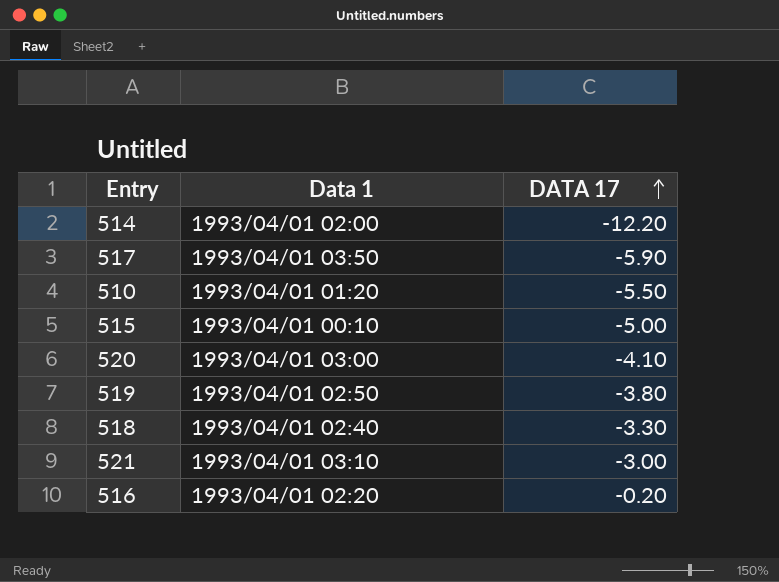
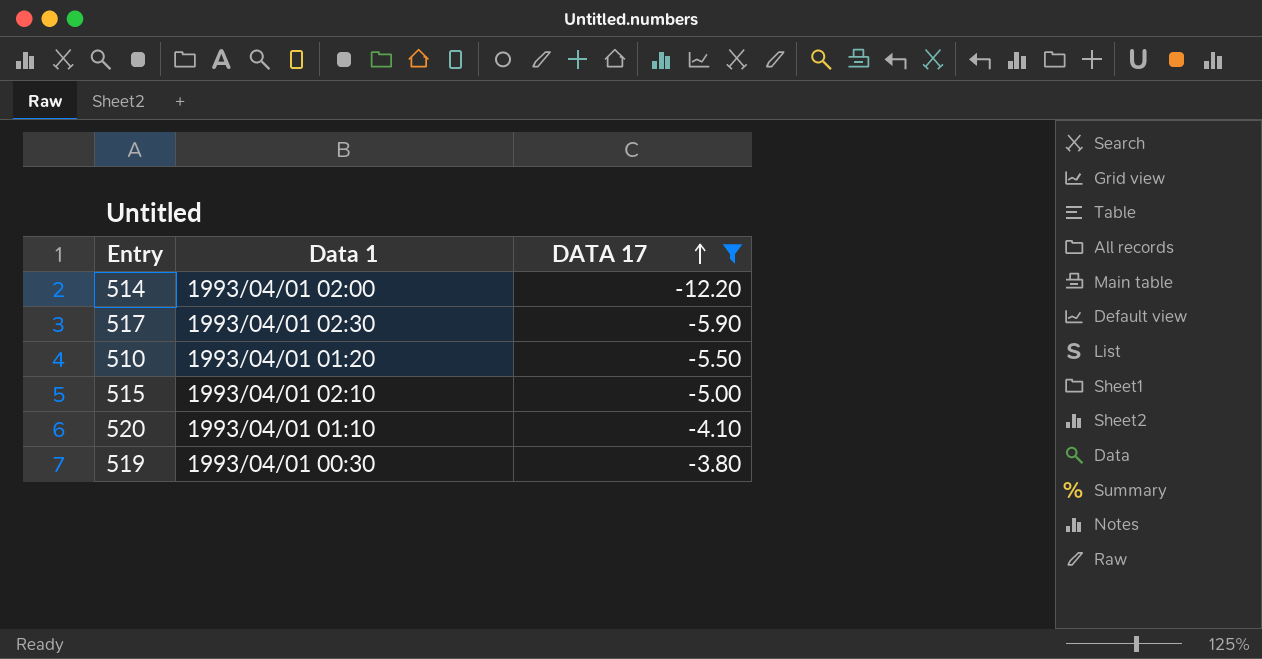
filter: none -> DATA 17 <= -3.80
517 | Data 1: 1993/04/01 03:50 -> 1993/04/01 02:30
515 | Data 1: 1993/04/01 00:10 -> 1993/04/01 02:10
520 | Data 1: 1993/04/01 03:00 -> 1993/04/01 01:10
519 | Data 1: 1993/04/01 02:50 -> 1993/04/01 00:30

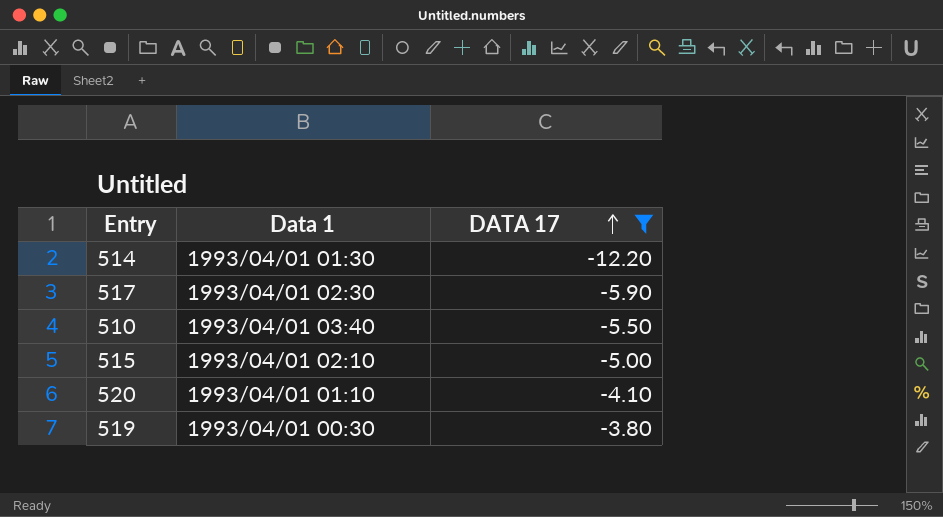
514 | Data 1: 1993/04/01 02:00 -> 1993/04/01 01:30
510 | Data 1: 1993/04/01 01:20 -> 1993/04/01 03:40

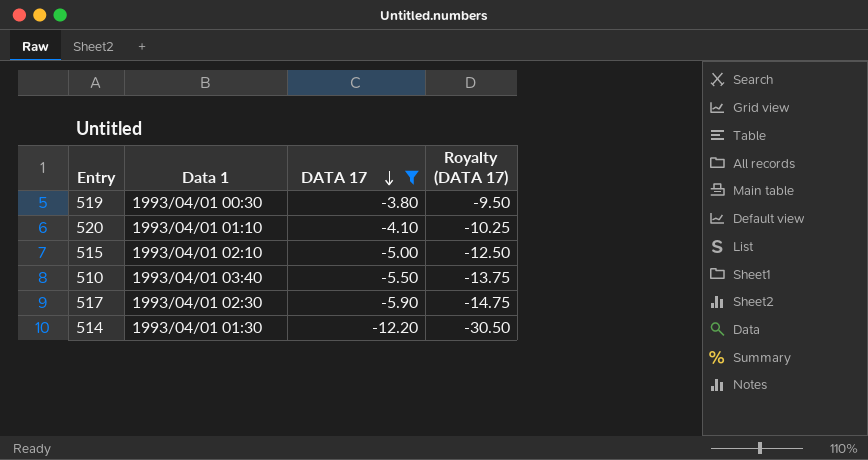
row order: DATA 17 ascending -> DATA 17 descending
column Royalty (DATA 17) | formula: none -> [DATA 17] * 2.5

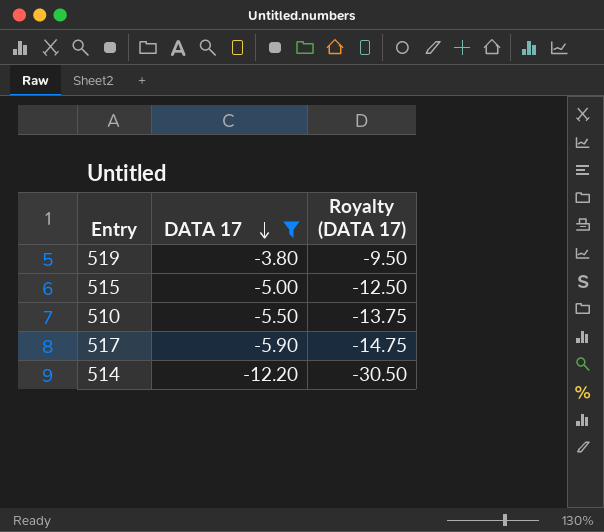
column Data 1 | position: 2 -> none
row 520: 1993/04/01 01:10 | -4.10 | -10.25 -> none

